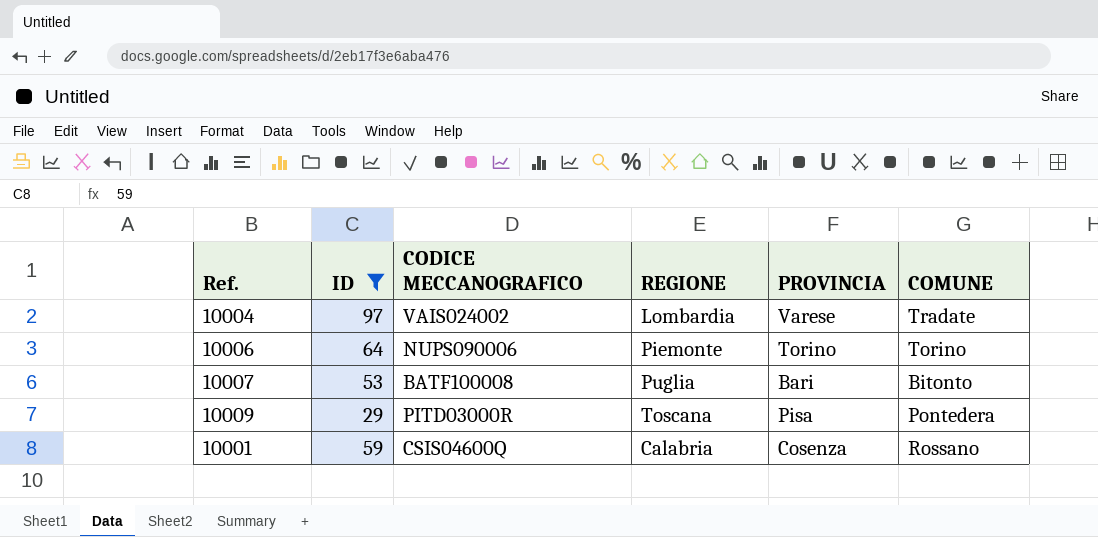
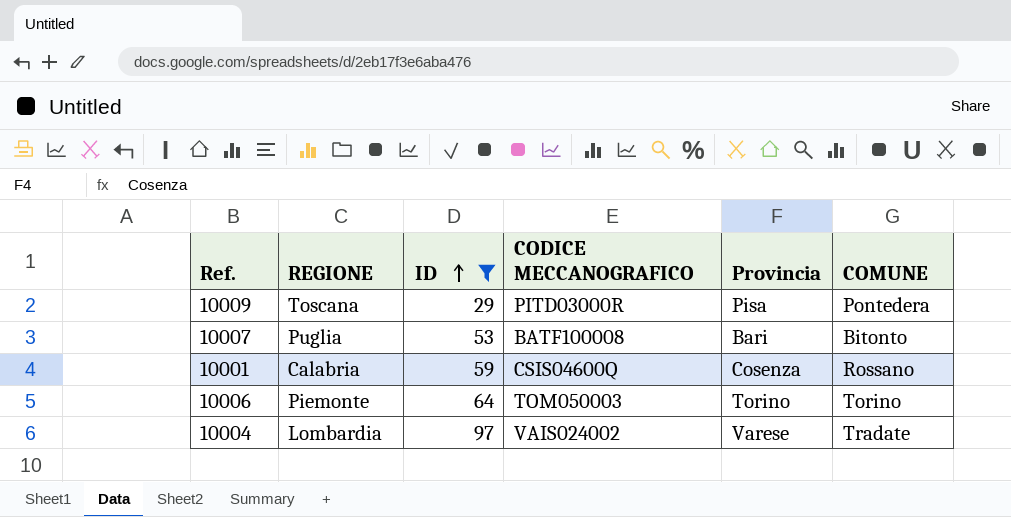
row order: none -> ID ascending
column REGIONE | position: 4 -> 2
column name: PROVINCIA -> Provincia
10006 | CODICE MECCANOGRAFICO: NUPS090006 -> TOM050003

